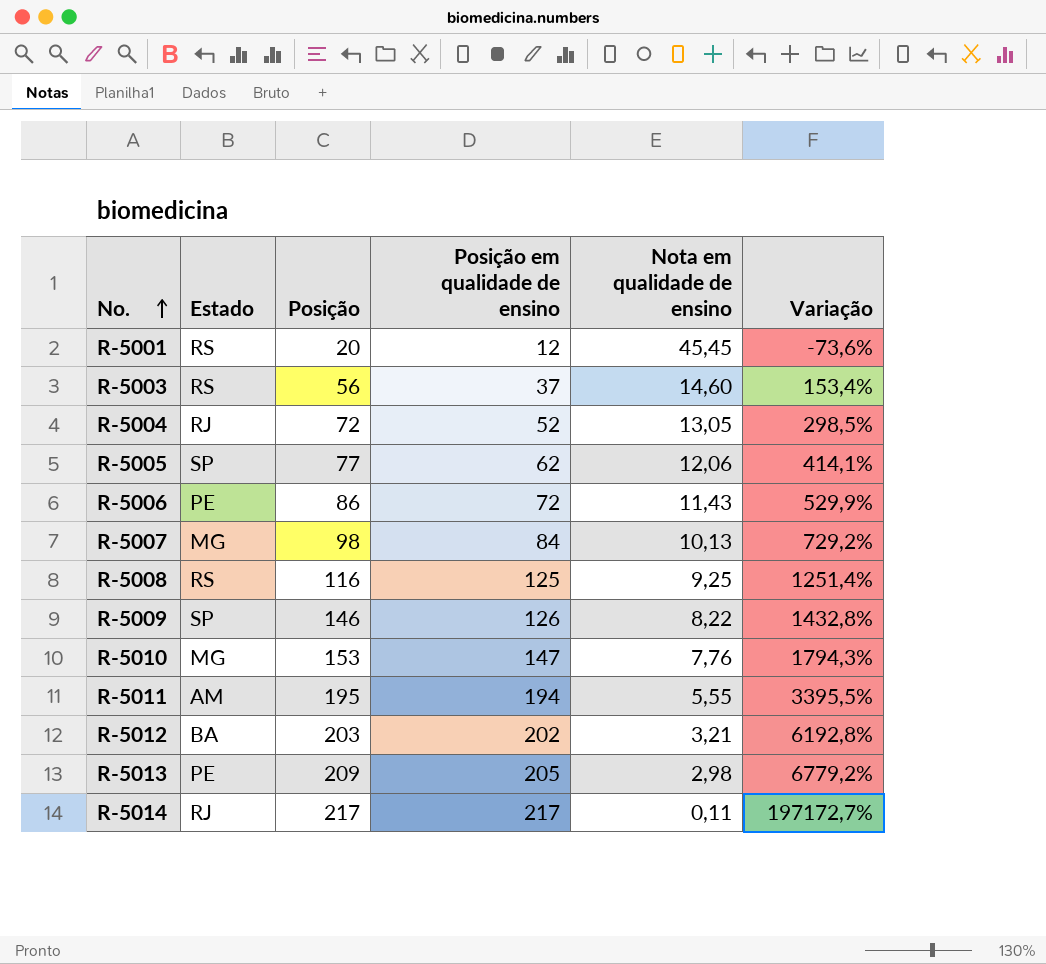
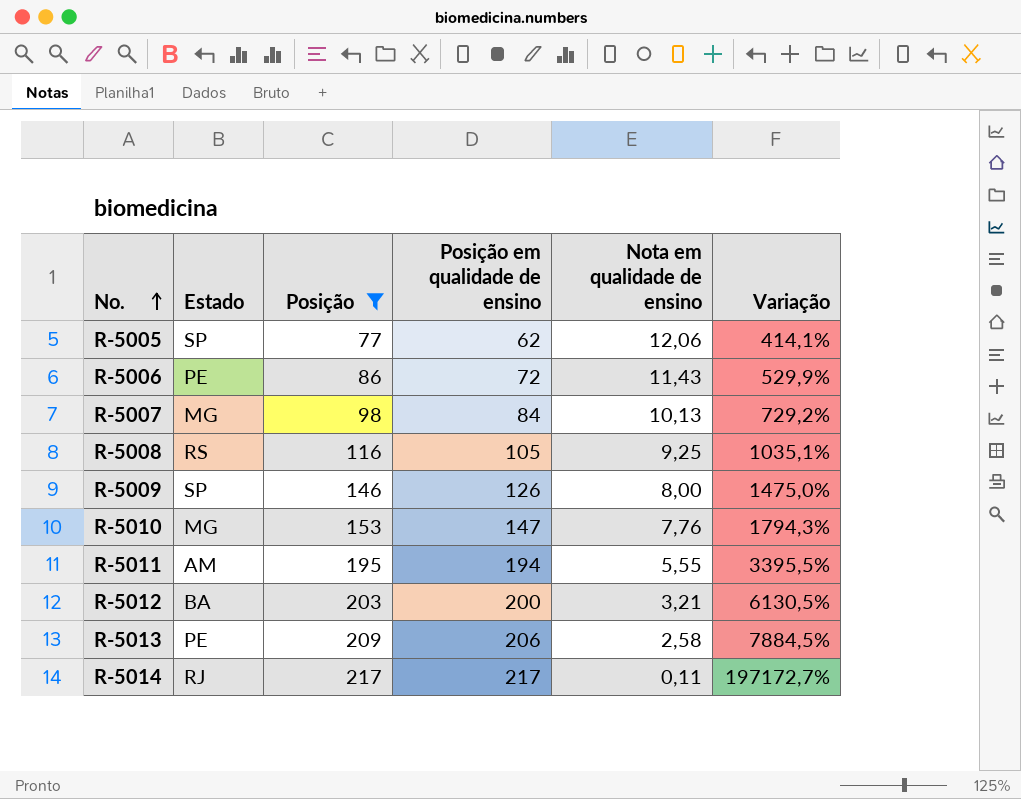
filter: none -> Posição >= 77
R-5008 | Posição em qualidade de ensino: 125 -> 105
R-5008 | Variação: 1251,4% -> 1035,1%
R-5009 | Nota em qualidade de ensino: 8,22 -> 8,00
R-5009 | Variação: 1432,8% -> 1475,0%
R-5012 | Posição em qualidade de ensino: 202 -> 200
R-5012 | Variação: 6192,8% -> 6130,5%
R-5013 | Posição em qualidade de ensino: 205 -> 206
R-5013 | Nota em qualidade de ensino: 2,98 -> 2,58
R-5013 | Variação: 6779,2% -> 7884,5%

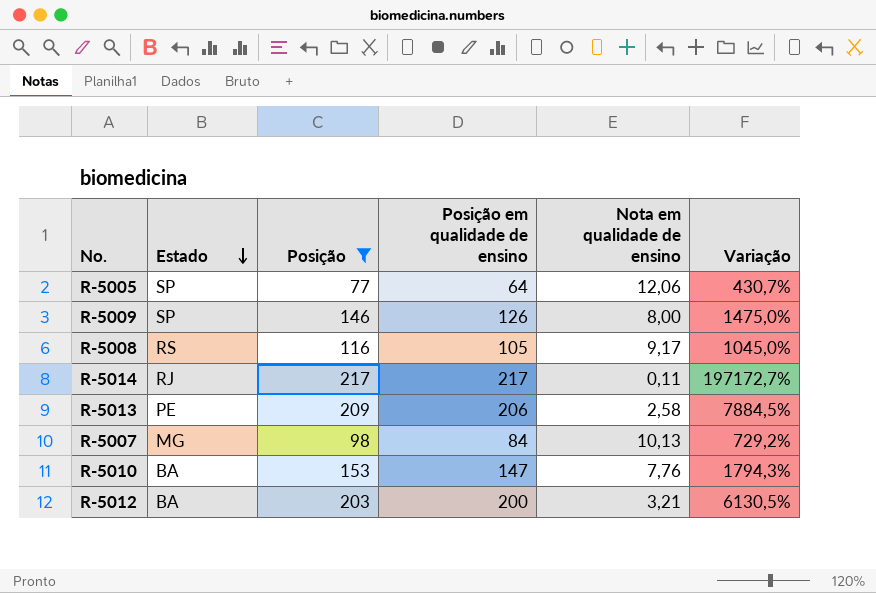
row order: No. ascending -> Estado descending
row R-5006: PE | 86 | 72 | 11,43 | 529,9% -> none
row R-5011: AM | 195 | 194 | 5,55 | 3395,5% -> none
R-5005 | Posição em qualidade de ensino: 62 -> 64
R-5005 | Variação: 414,1% -> 430,7%
R-5008 | Nota em qualidade de ensino: 9,25 -> 9,17
R-5008 | Variação: 1035,1% -> 1045,0%
R-5010 | Estado: MG -> BA

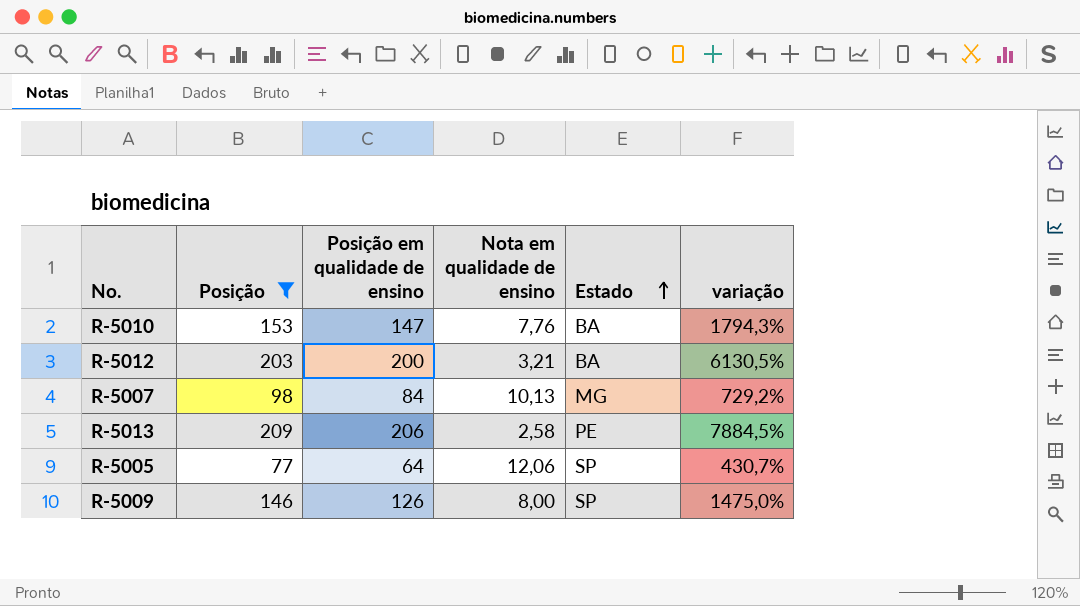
row order: Estado descending -> Estado ascending
column Estado | position: 2 -> 5
column name: Variação -> variação
row R-5008: RS | 116 | 105 | 9,17 | 1045,0% -> none
row R-5014: RJ | 217 | 217 | 0,11 | 197172,7% -> none

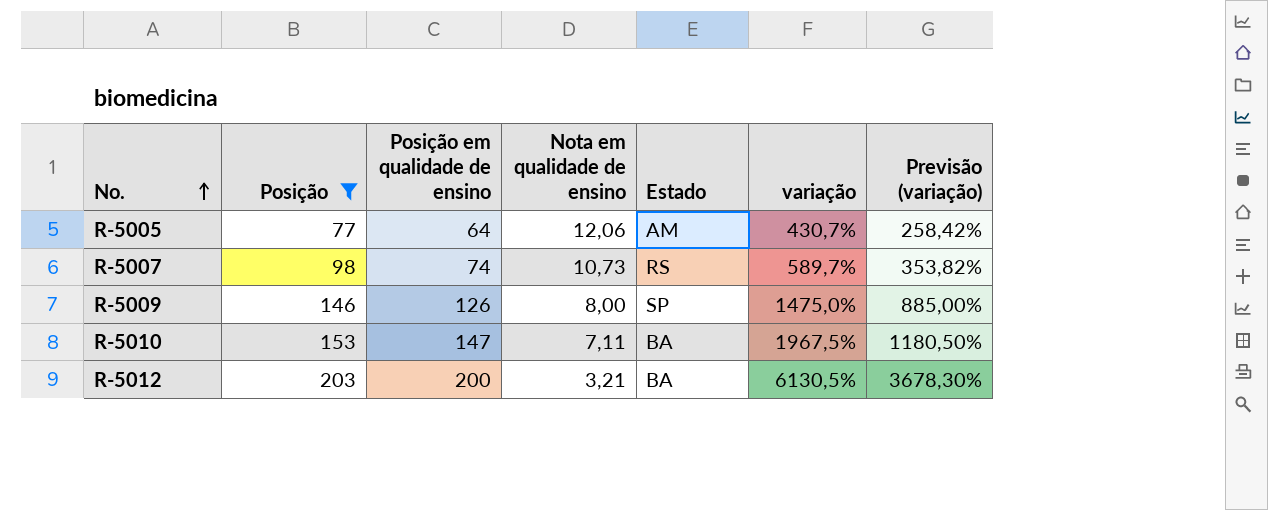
row order: Estado ascending -> No. ascending
column Previsão (variação) | formula: none -> [variação] * 0,6
row R-5013: 209 | 206 | 2,58 | PE | 7884,5% -> none
R-5005 | Estado: SP -> AM
R-5007 | Posição em qualidade de ensino: 84 -> 74
R-5007 | Nota em qualidade de ensino: 10,13 -> 10,73
R-5007 | Estado: MG -> RS
R-5007 | variação: 729,2% -> 589,7%
R-5010 | Nota em qualidade de ensino: 7,76 -> 7,11
R-5010 | variação: 1794,3% -> 1967,5%

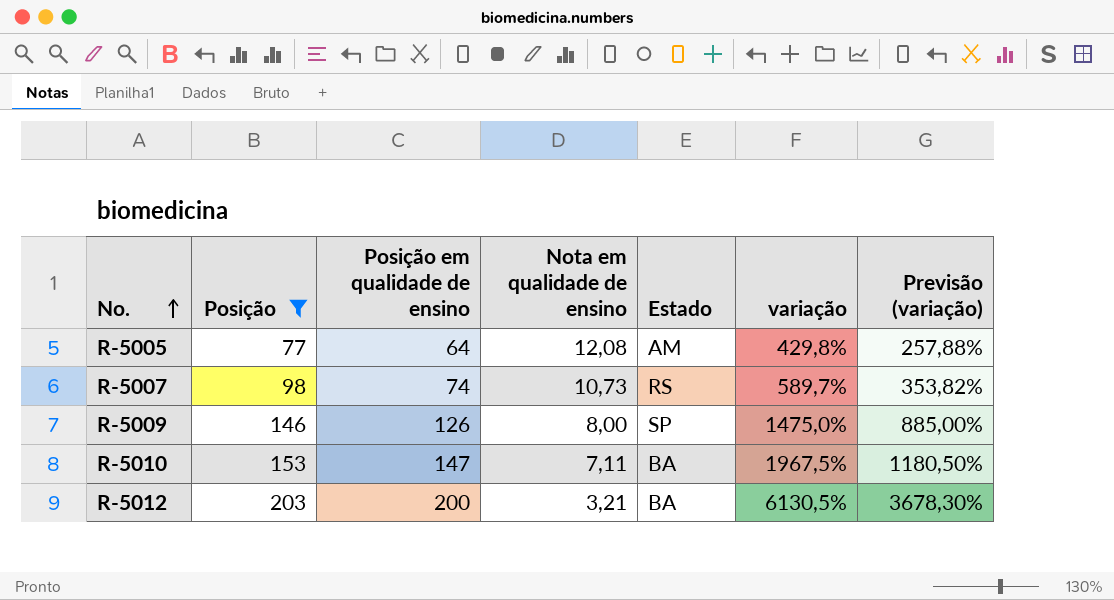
R-5005 | Nota em qualidade de ensino: 12,06 -> 12,08
R-5005 | variação: 430,7% -> 429,8%
R-5005 | Previsão (variação): 258,42% -> 257,88%

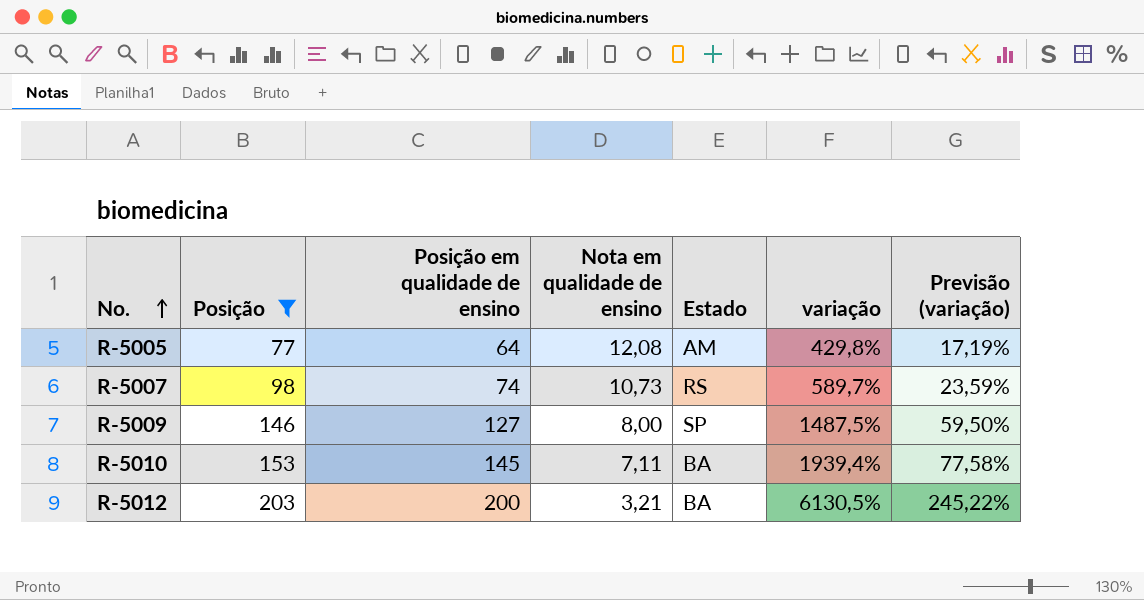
column Previsão (variação) | formula: [variação] * 0,6 -> [variação] * 0,04
R-5009 | Posição em qualidade de ensino: 126 -> 127
R-5009 | variação: 1475,0% -> 1487,5%
R-5010 | Posição em qualidade de ensino: 147 -> 145
R-5010 | variação: 1967,5% -> 1939,4%

